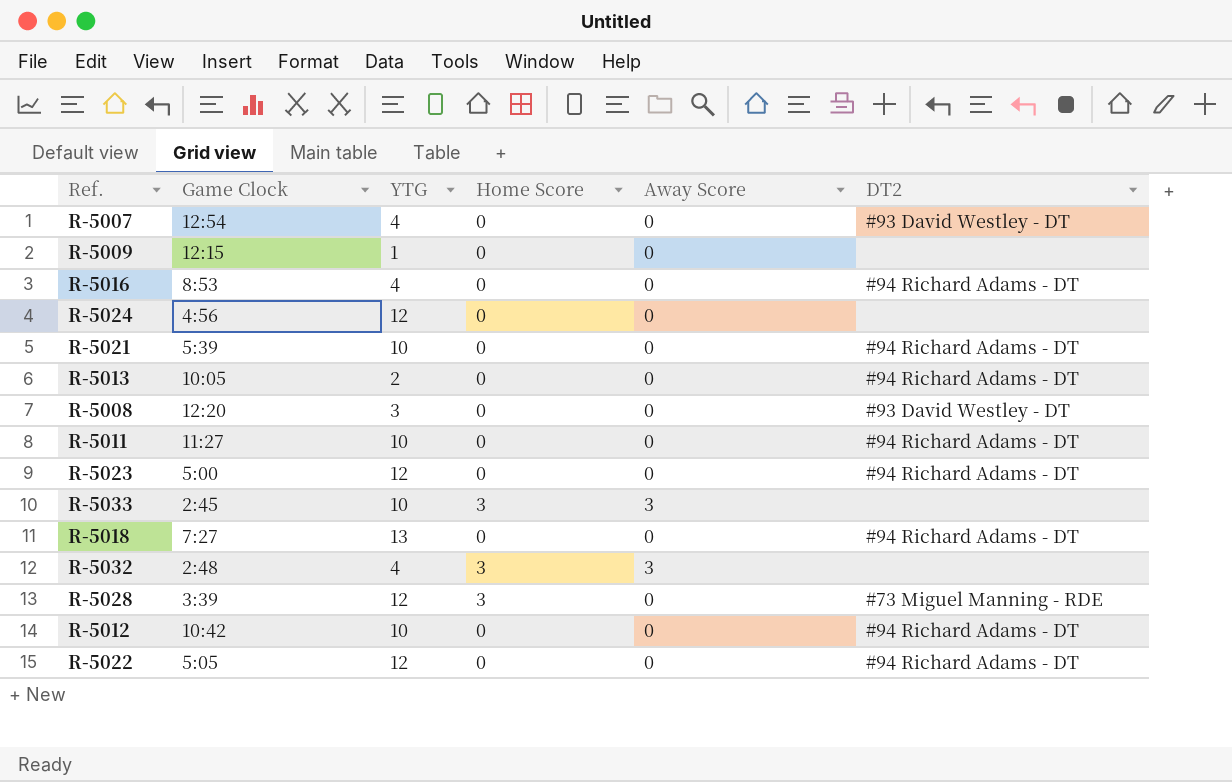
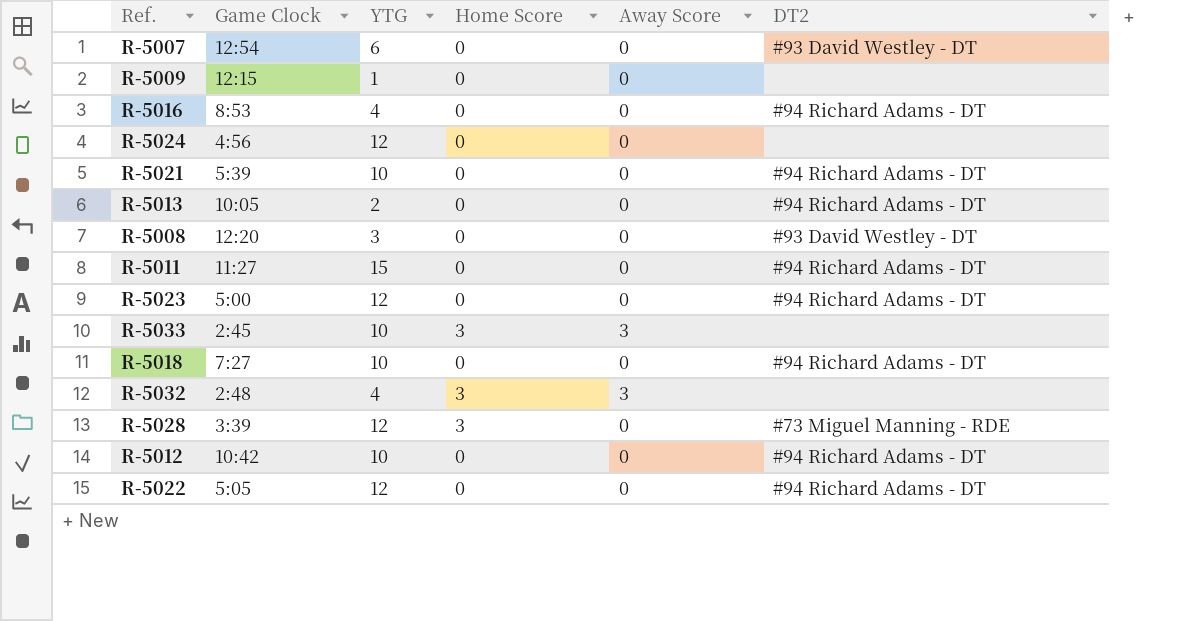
R-5007 | YTG: 4 -> 6
R-5011 | YTG: 10 -> 15
R-5018 | YTG: 13 -> 10

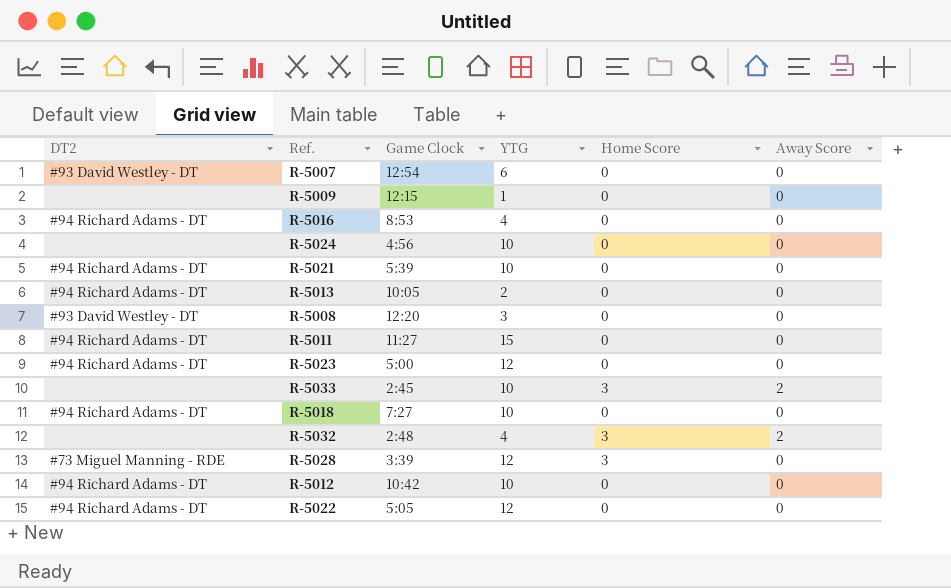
column DT2 | position: 6 -> 1
R-5024 | YTG: 12 -> 10
R-5033 | Away Score: 3 -> 2
R-5032 | Away Score: 3 -> 2

